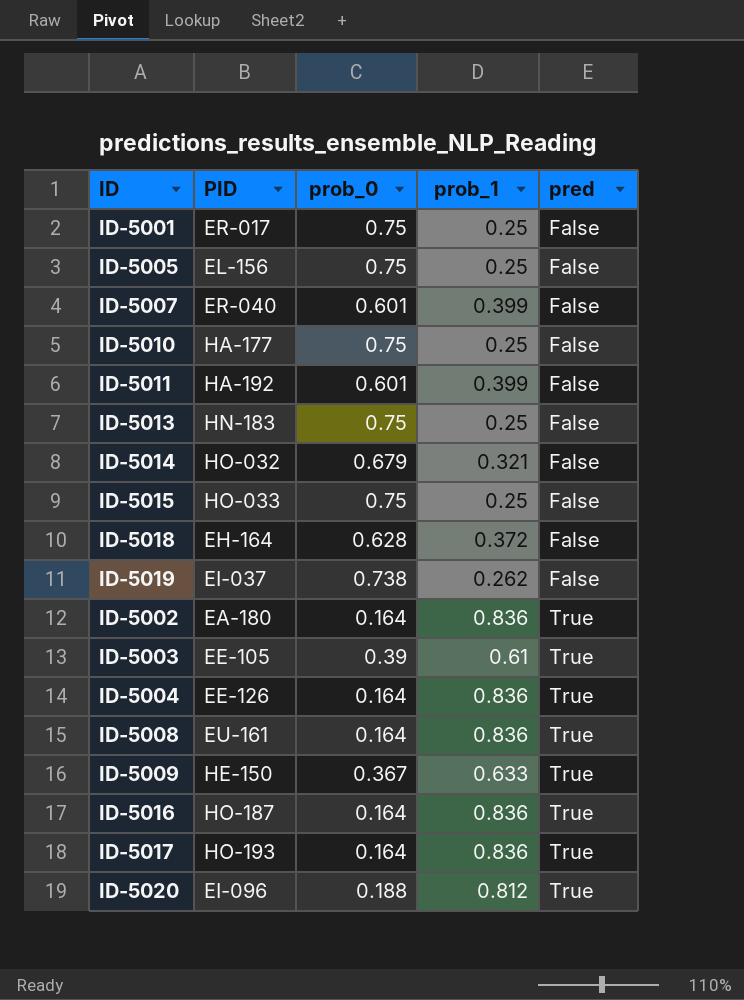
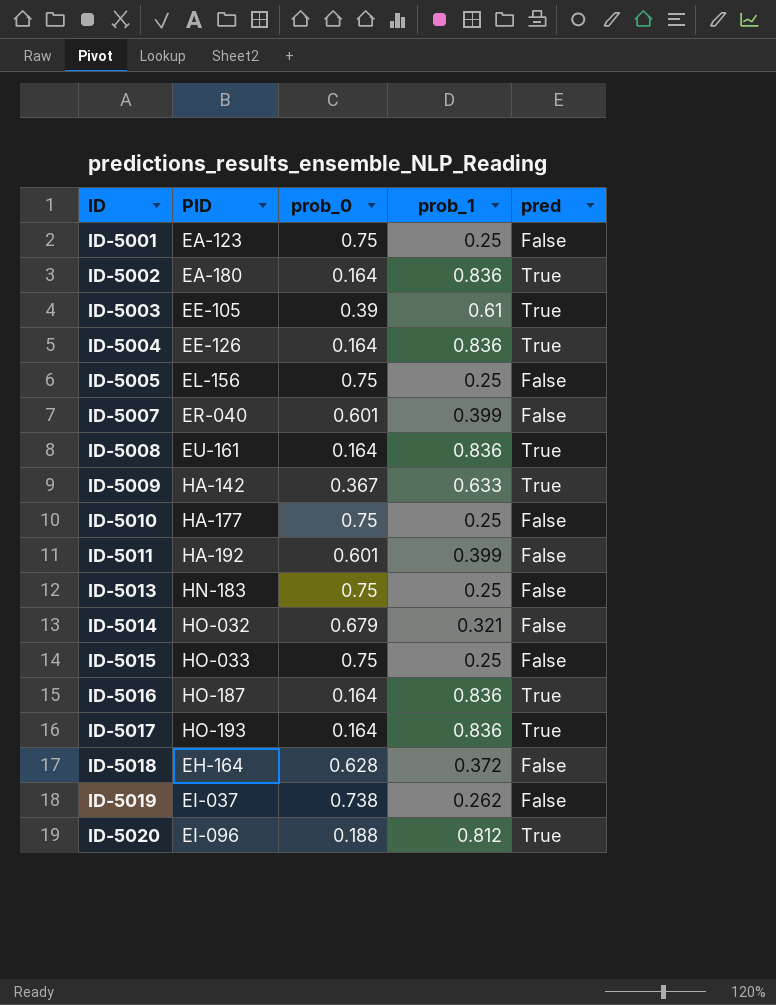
row order: pred ascending -> ID ascending
ID-5001 | PID: ER-017 -> EA-123
ID-5009 | PID: HE-150 -> HA-142

